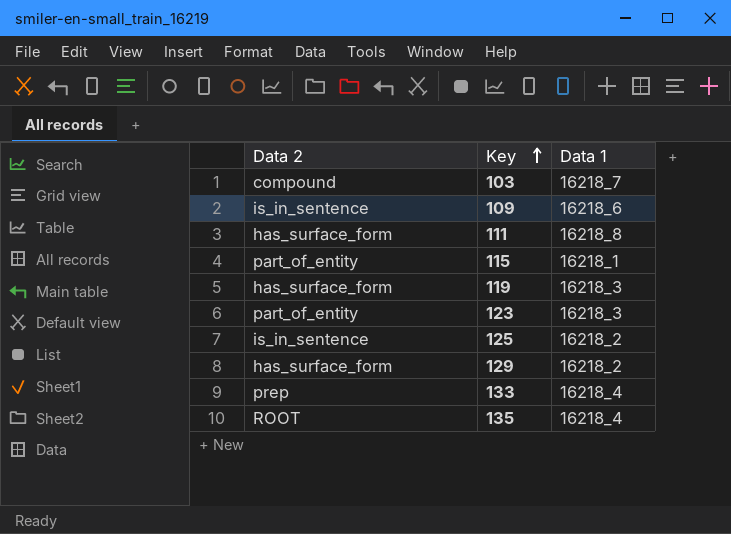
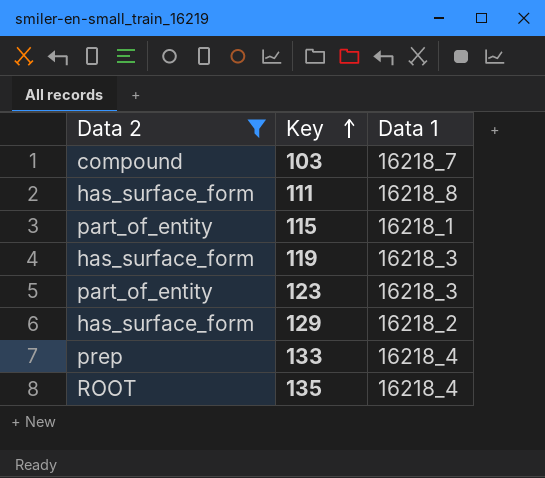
filter: none -> Data 2 != is_in_sentence

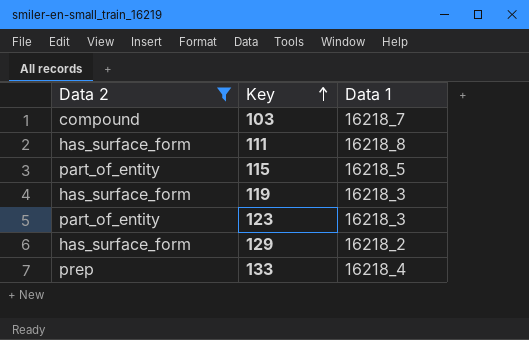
row 135: ROOT | 16218_4 -> none
115 | Data 1: 16218_1 -> 16218_5

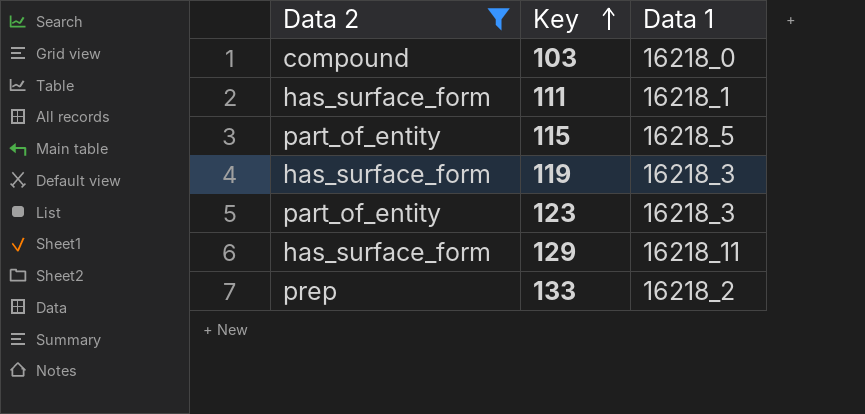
103 | Data 1: 16218_7 -> 16218_0
111 | Data 1: 16218_8 -> 16218_1
129 | Data 1: 16218_2 -> 16218_11
133 | Data 1: 16218_4 -> 16218_2

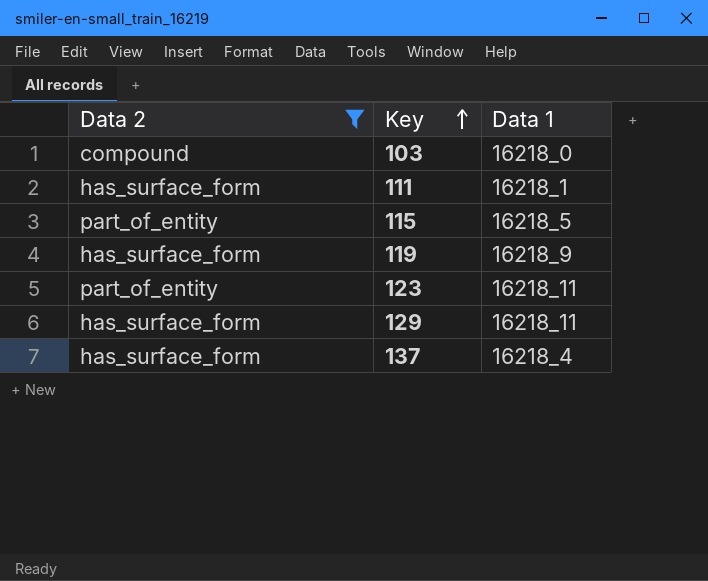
row 133: prep | 16218_2 -> none
119 | Data 1: 16218_3 -> 16218_9
123 | Data 1: 16218_3 -> 16218_11
row 137: none -> has_surface_form | 16218_4

